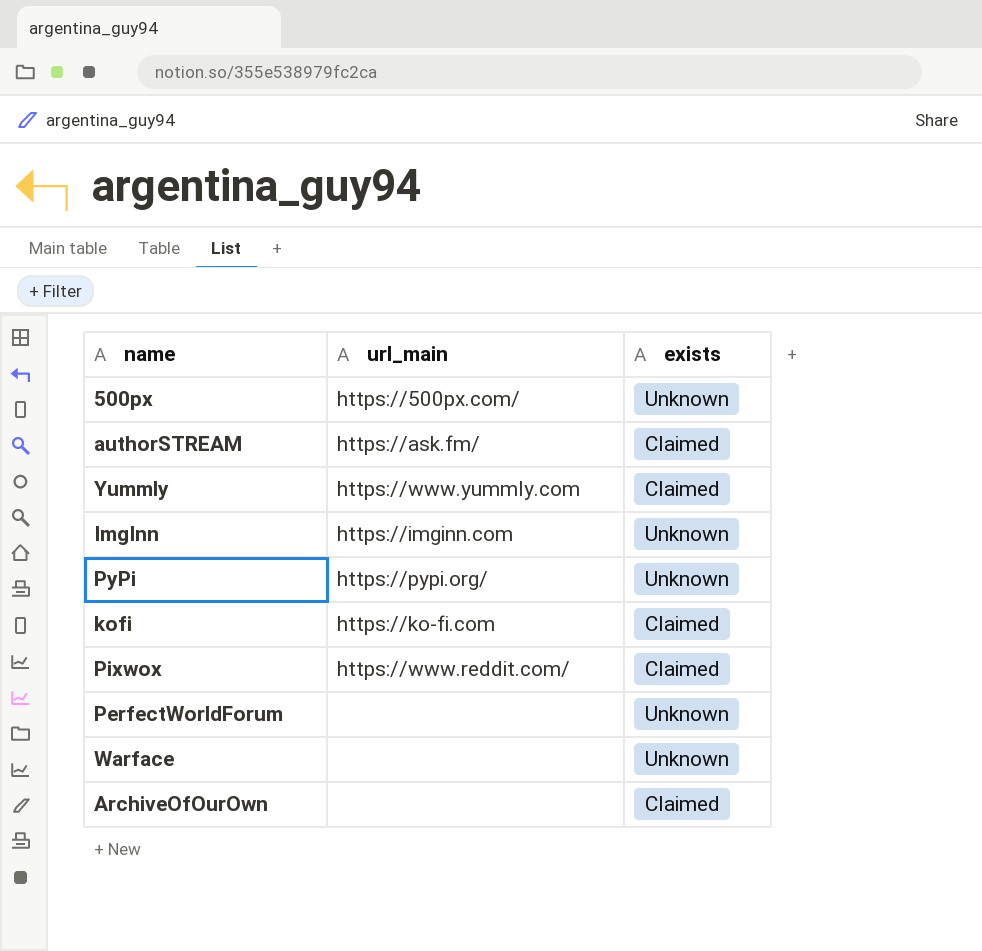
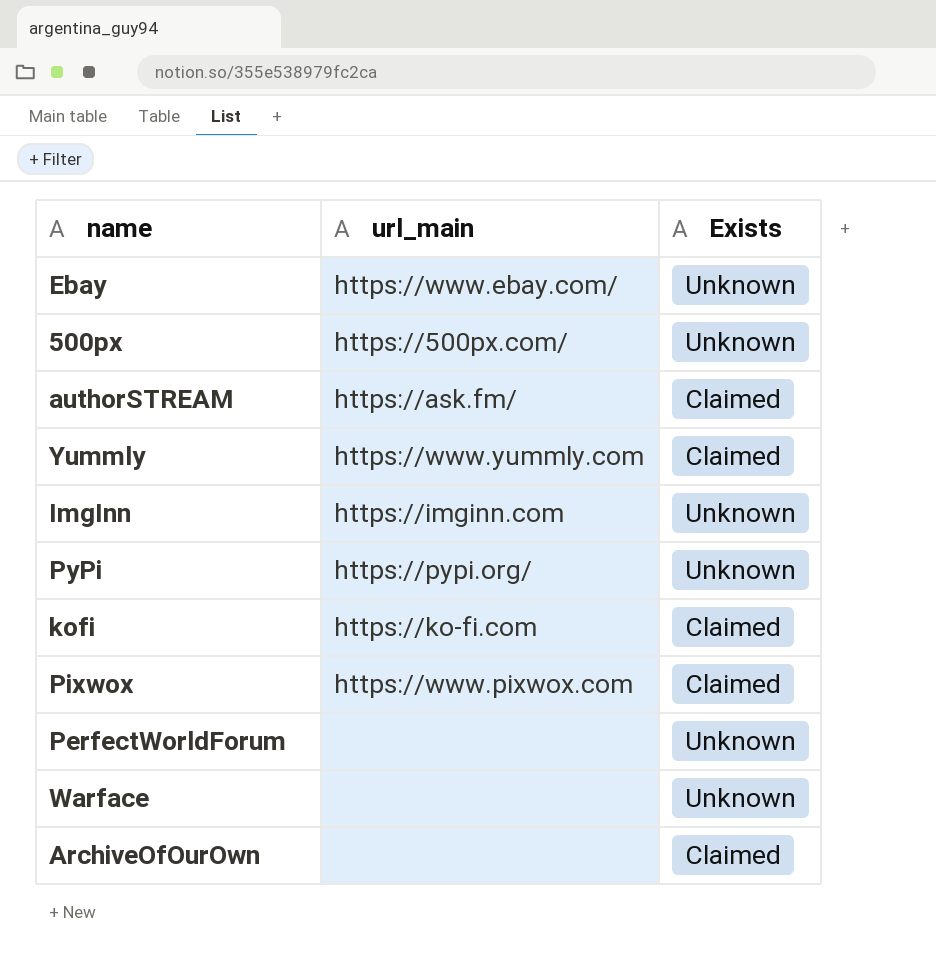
column name: exists -> Exists
row Ebay: none -> https://www.ebay.com/ | Unknown
Pixwox | url_main: https://www.reddit.com/ -> https://www.pixwox.com

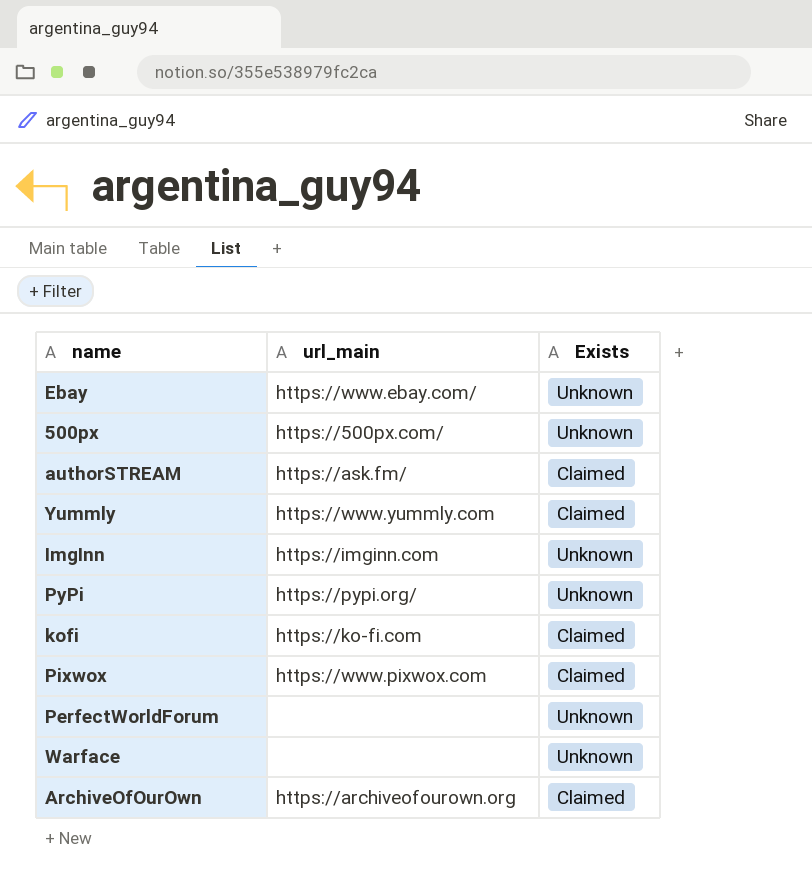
ArchiveOfOurOwn | url_main: none -> https://archiveofourown.org

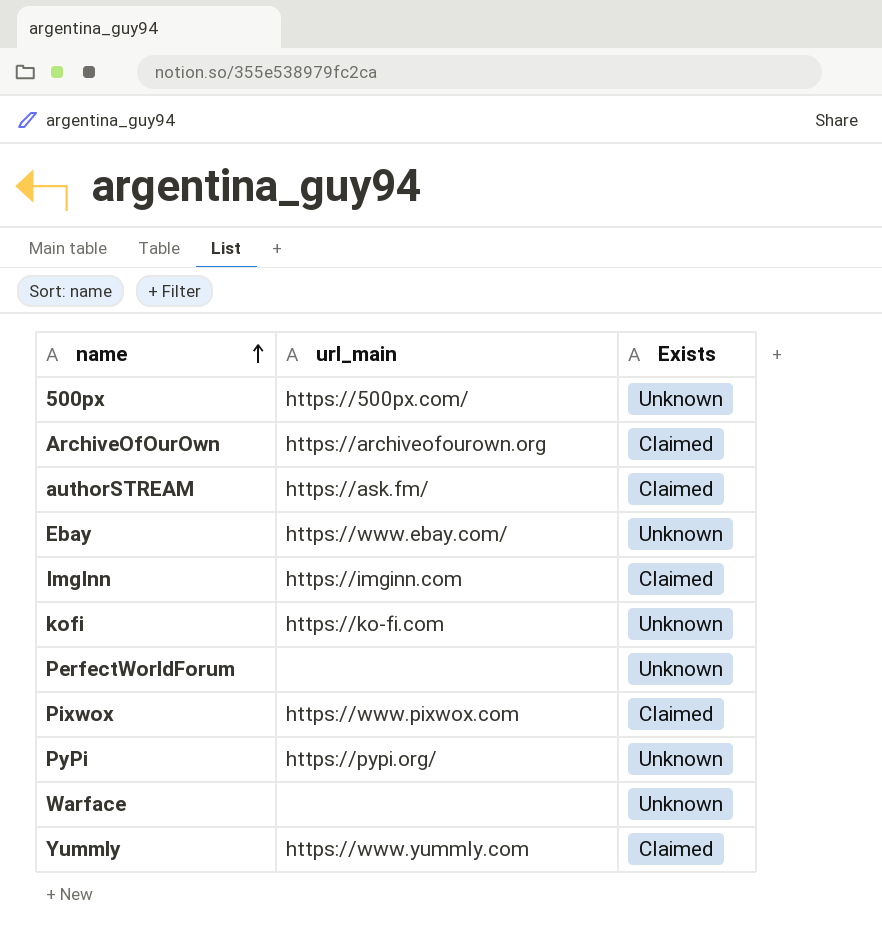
row order: none -> name ascending
ImgInn | Exists: Unknown -> Claimed
kofi | Exists: Claimed -> Unknown

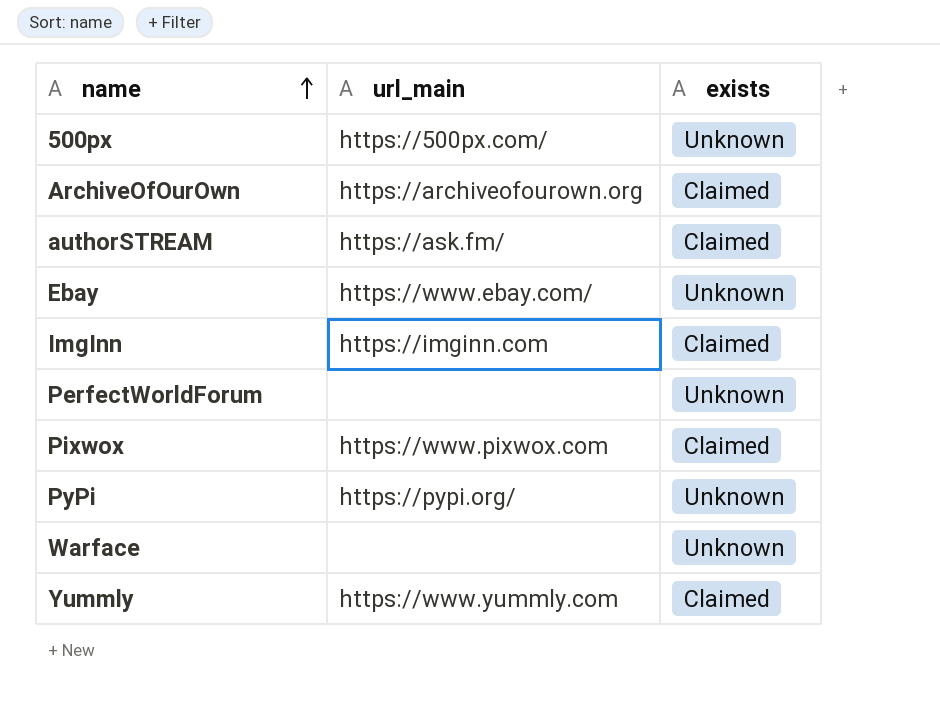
column name: Exists -> exists
row kofi: https://ko-fi.com | Unknown -> none

